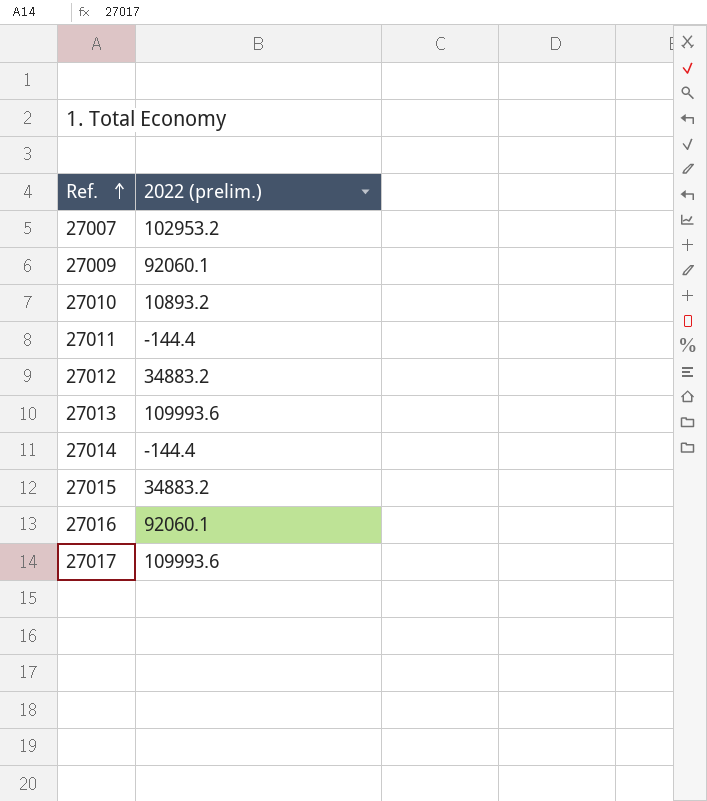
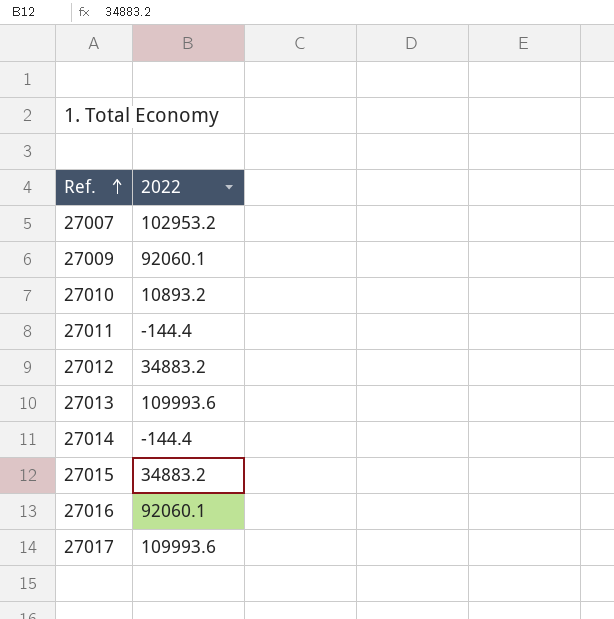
column name: 2022 (prelim.) -> 2022

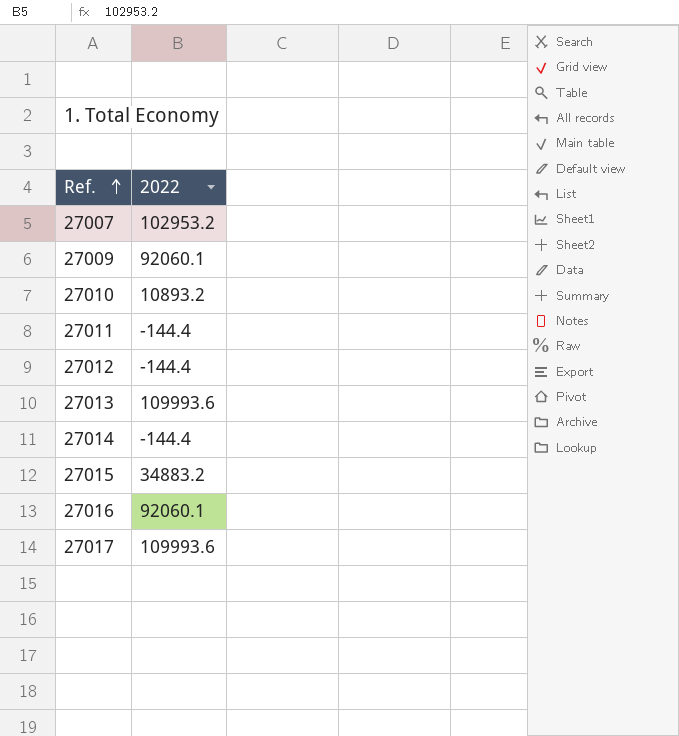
27012 | 2022: 34883.2 -> -144.4

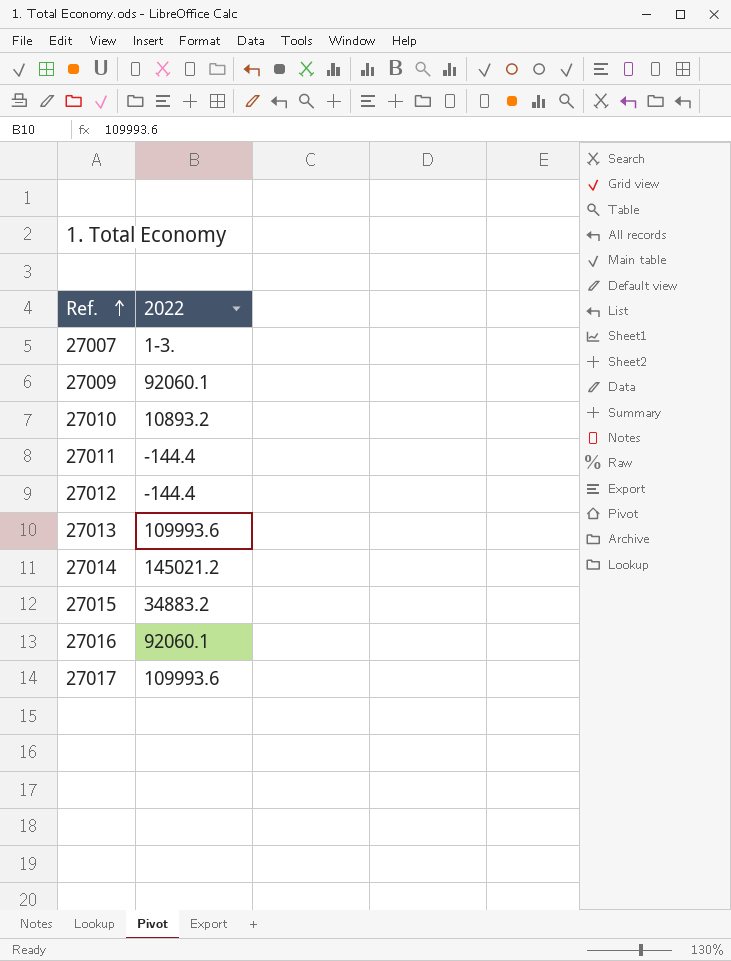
27007 | 2022: 102953.2 -> 1-3.
27014 | 2022: -144.4 -> 145021.2

